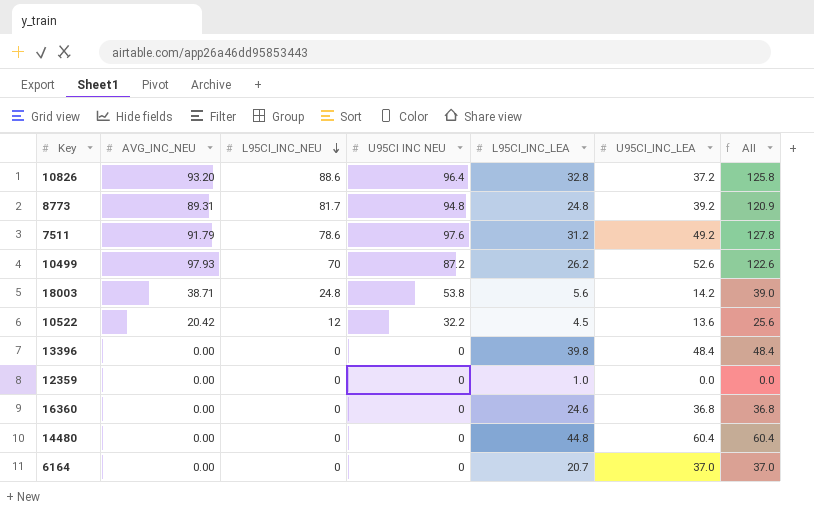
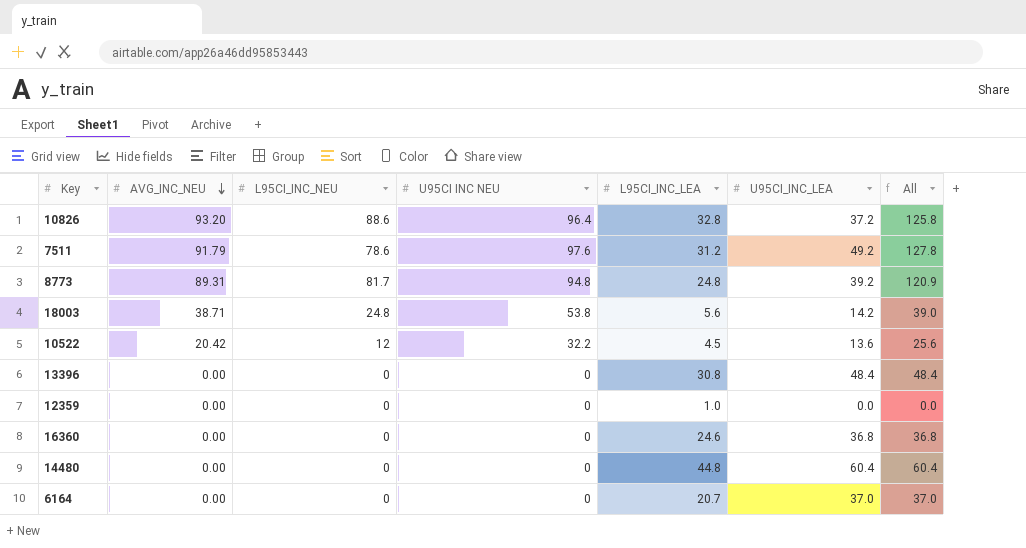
row order: L95CI_INC_NEU descending -> AVG_INC_NEU descending
row 10499: 97.93 | 70 | 87.2 | 26.2 | 52.6 | 122.6 -> none
13396 | L95CI_INC_LEA: 39.8 -> 30.8

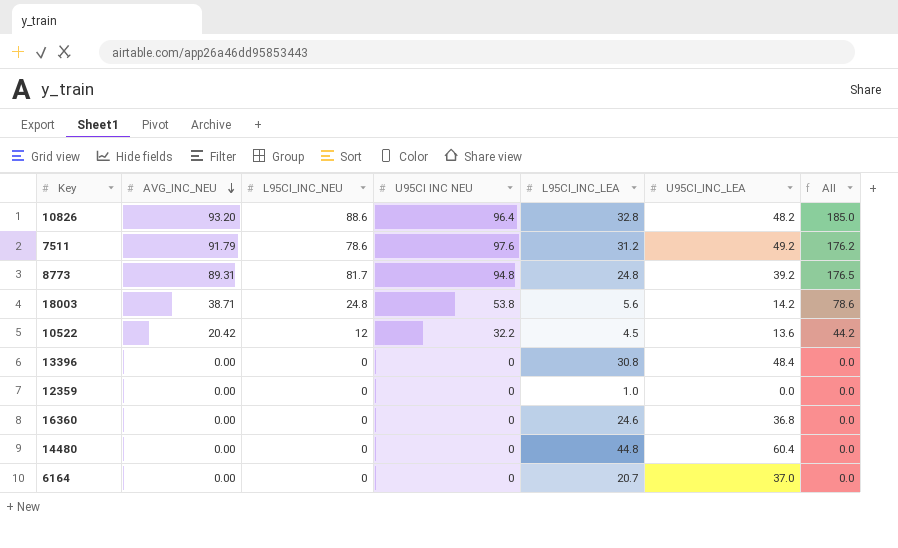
column All | formula: [L95CI_INC_NEU] + [U95CI_INC_LEA] -> [L95CI_INC_NEU] + [U95CI INC NEU]
10826 | U95CI_INC_LEA: 37.2 -> 48.2

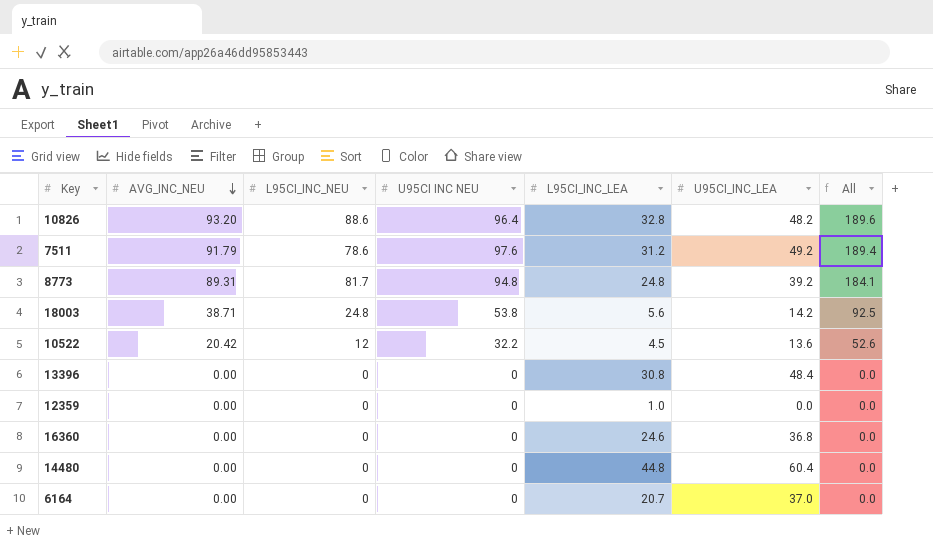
column All | formula: [L95CI_INC_NEU] + [U95CI INC NEU] -> [AVG_INC_NEU] + [U95CI INC NEU]

